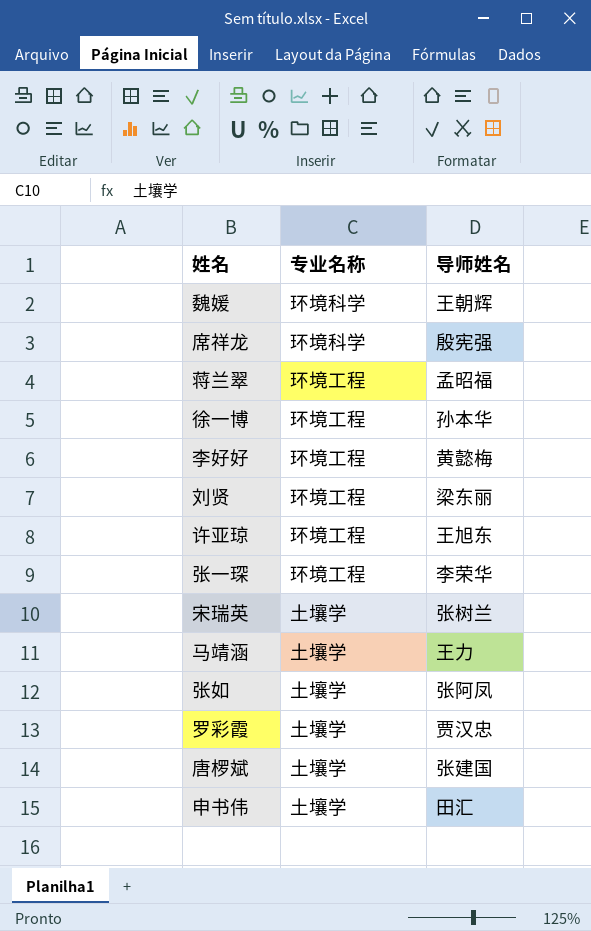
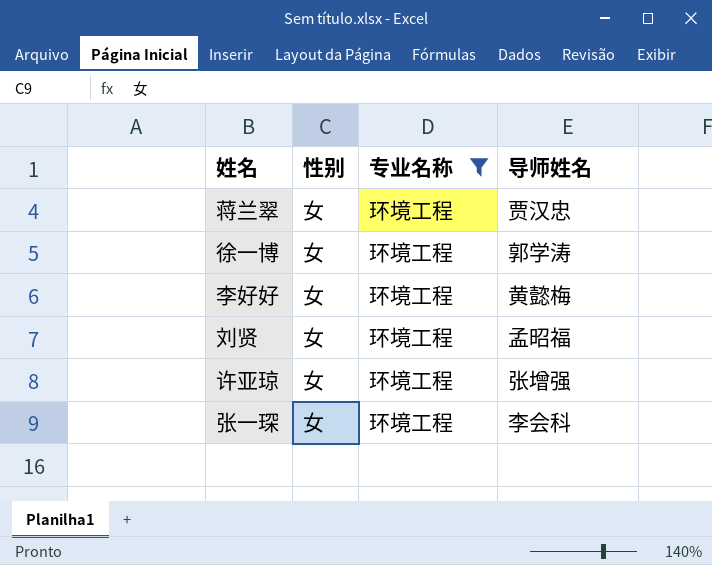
filter: none -> 专业名称 = 环境工程
column 性别 | position: none -> 2
蒋兰翠 | 导师姓名: 孟昭福 -> 贾汉忠
徐一博 | 导师姓名: 孙本华 -> 郭学涛
刘贤 | 导师姓名: 梁东丽 -> 孟昭福
许亚琼 | 导师姓名: 王旭东 -> 张增强
张一琛 | 导师姓名: 李荣华 -> 李会科

